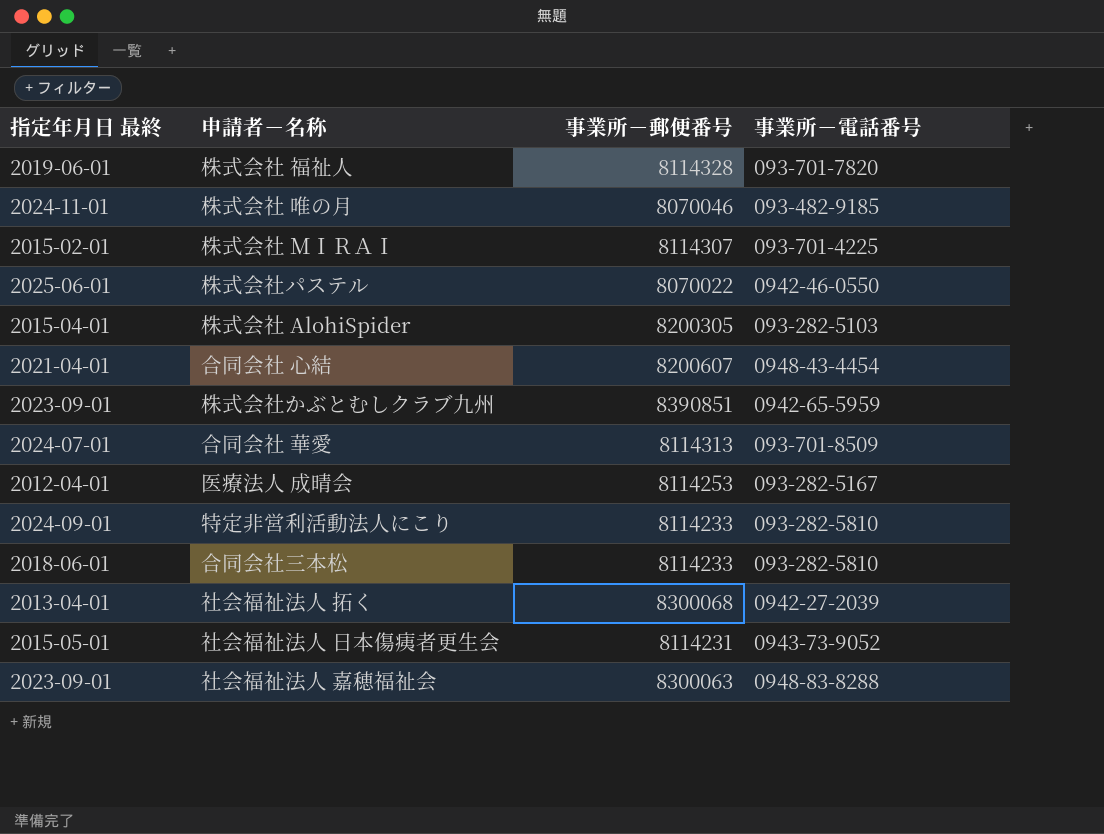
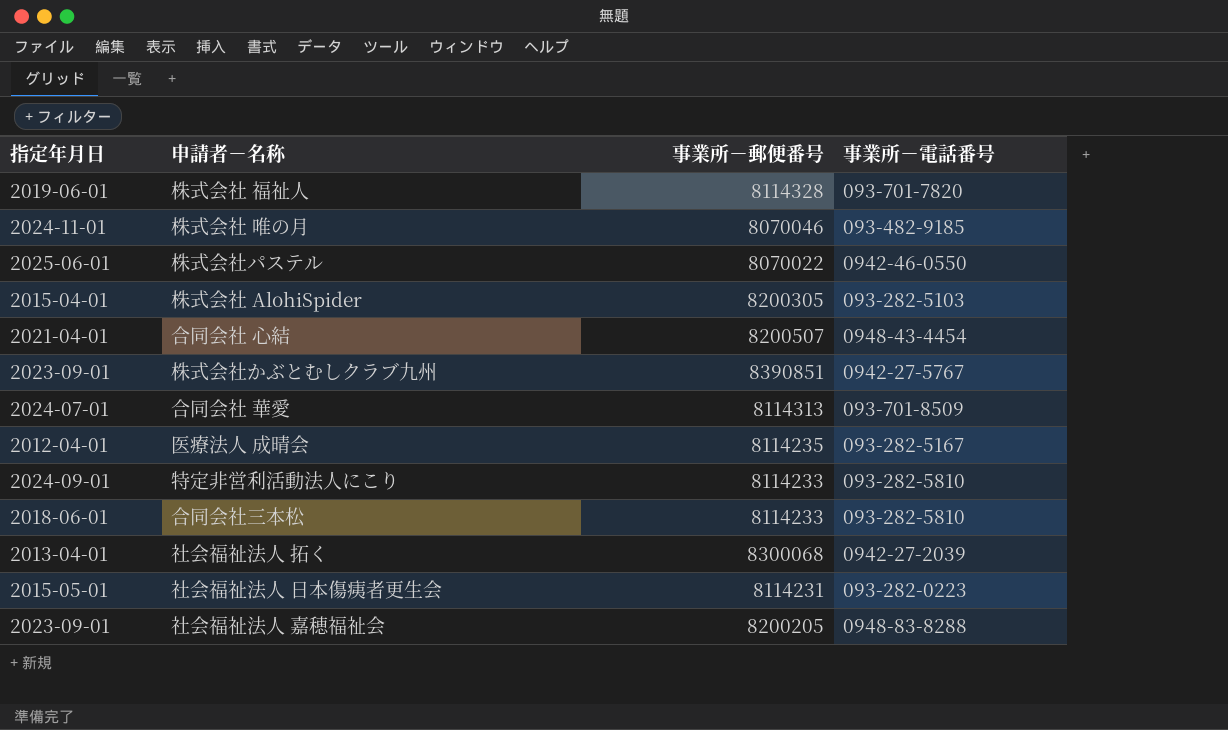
column name: 指定年月日 最終 -> 指定年月日
row 株式会社 ＭＩＲＡＩ: 2015-02-01 | 8114307 | 093-701-4225 -> none
合同会社 心結 | 事業所－郵便番号: 8200607 -> 8200507
株式会社かぶとむしクラブ九州 | 事業所－電話番号: 0942-65-5959 -> 0942-27-5767
医療法人 成晴会 | 事業所－郵便番号: 8114253 -> 8114235
社会福祉法人 日本傷痍者更生会 | 事業所－電話番号: 0943-73-9052 -> 093-282-0223
社会福祉法人 嘉穂福祉会 | 事業所－郵便番号: 8300063 -> 8200205

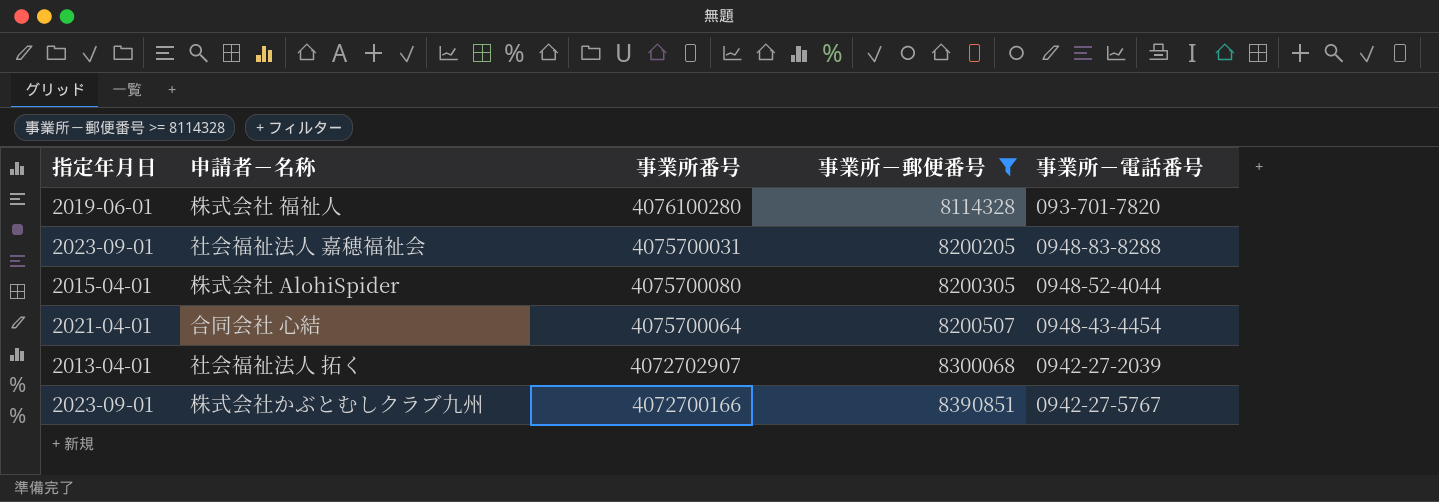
filter: none -> 事業所－郵便番号 >= 8114328
row order: none -> 事業所－郵便番号 ascending
column 事業所番号 | position: none -> 3
株式会社 AlohiSpider | 事業所－電話番号: 093-282-5103 -> 0948-52-4044

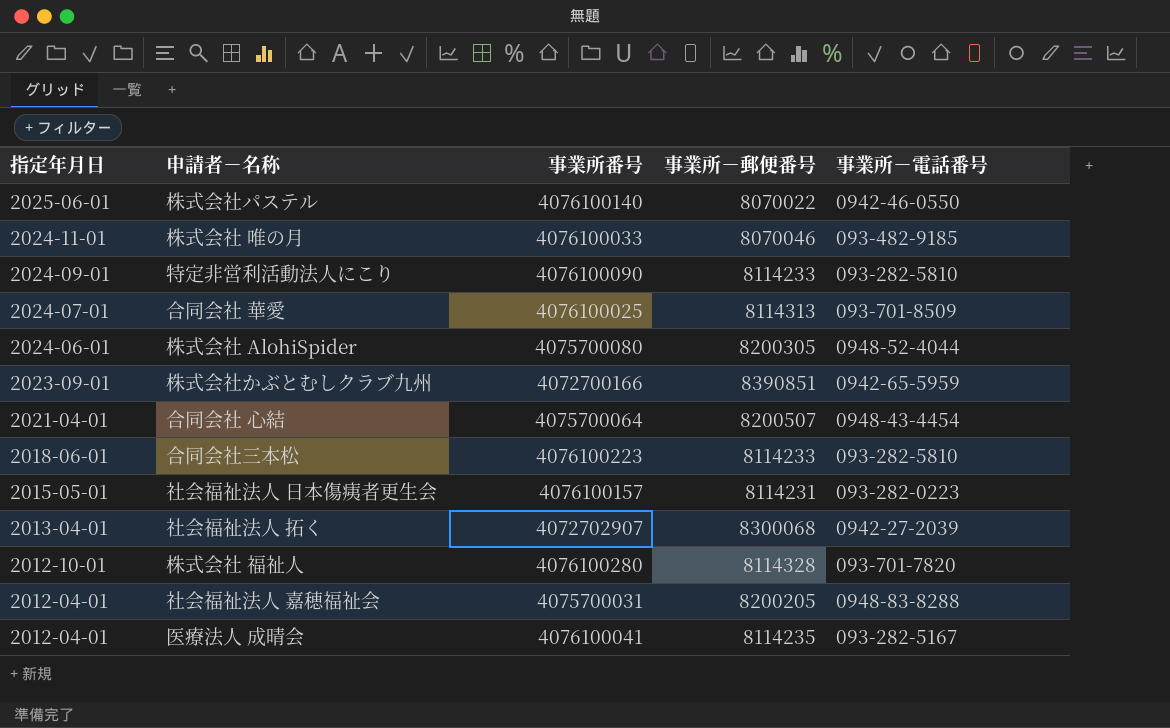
filter: 事業所－郵便番号 >= 8114328 -> none
row order: 事業所－郵便番号 ascending -> 指定年月日 descending
株式会社 AlohiSpider | 指定年月日: 2015-04-01 -> 2024-06-01
株式会社かぶとむしクラブ九州 | 事業所－電話番号: 0942-27-5767 -> 0942-65-5959
株式会社 福祉人 | 指定年月日: 2019-06-01 -> 2012-10-01
社会福祉法人 嘉穂福祉会 | 指定年月日: 2023-09-01 -> 2012-04-01

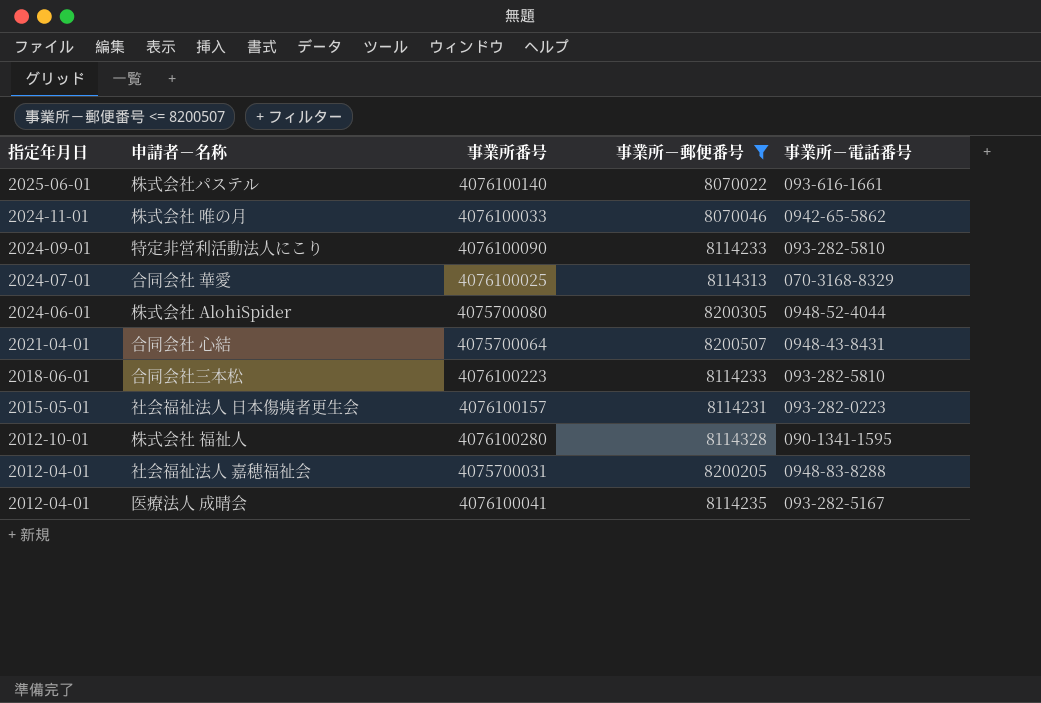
filter: none -> 事業所－郵便番号 <= 8200507
株式会社パステル | 事業所－電話番号: 0942-46-0550 -> 093-616-1661
株式会社 唯の月 | 事業所－電話番号: 093-482-9185 -> 0942-65-5862
合同会社 華愛 | 事業所－電話番号: 093-701-8509 -> 070-3168-8329
合同会社 心結 | 事業所－電話番号: 0948-43-4454 -> 0948-43-8431
株式会社 福祉人 | 事業所－電話番号: 093-701-7820 -> 090-1341-1595

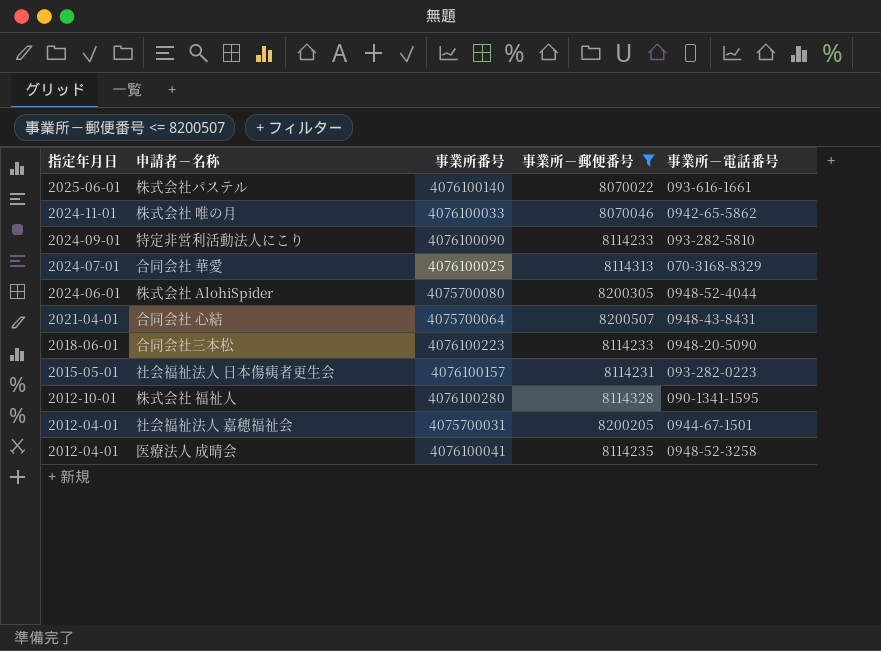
合同会社三本松 | 事業所－電話番号: 093-282-5810 -> 0948-20-5090
社会福祉法人 嘉穂福祉会 | 事業所－電話番号: 0948-83-8288 -> 0944-67-1501
医療法人 成晴会 | 事業所－電話番号: 093-282-5167 -> 0948-52-3258

